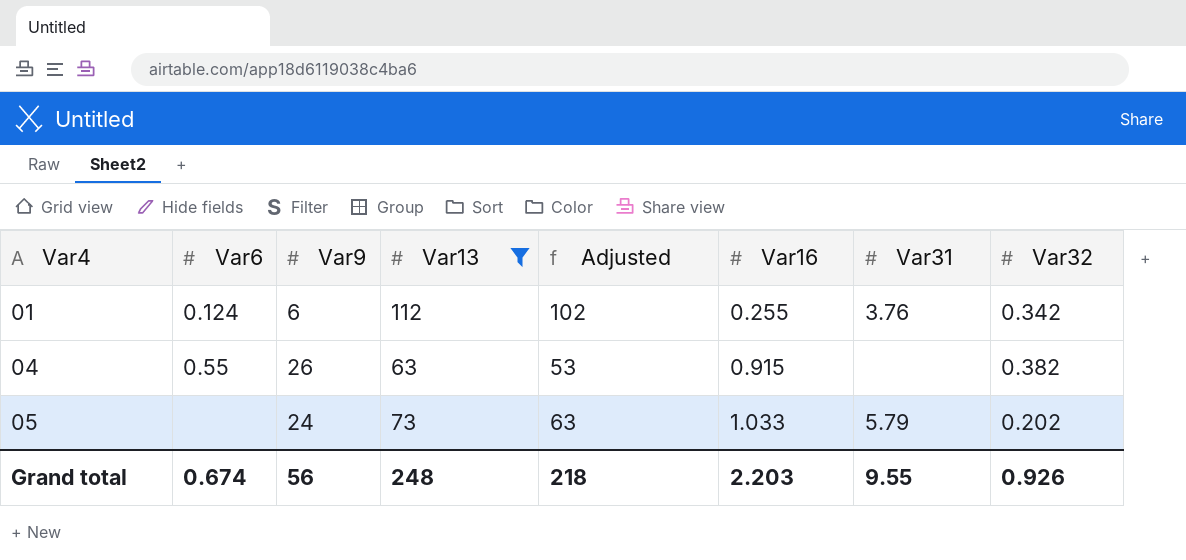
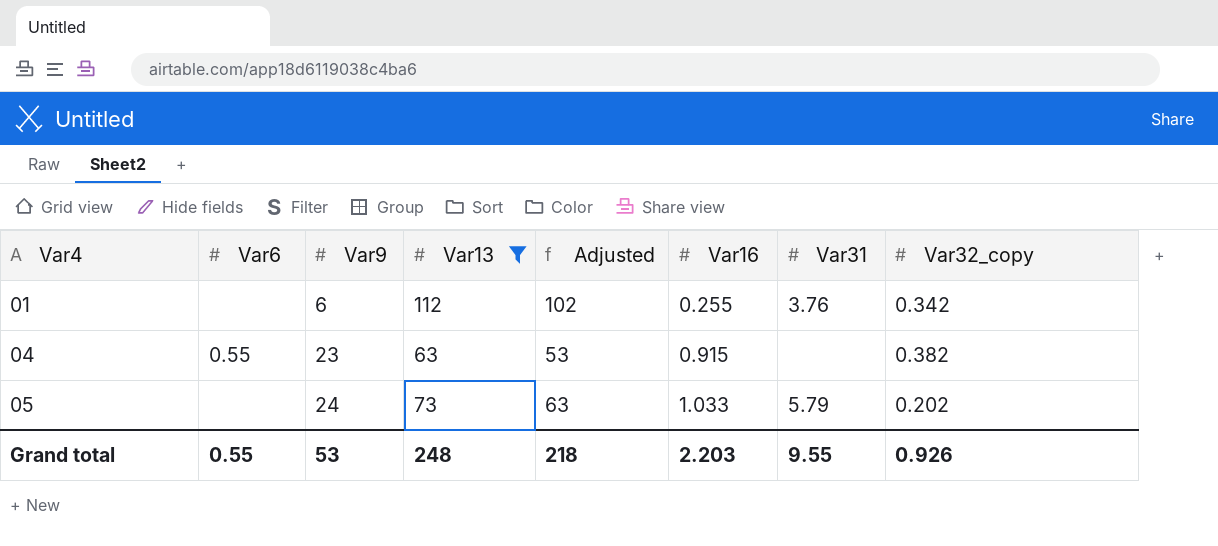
column name: Var32 -> Var32_copy
01 | Var6: 0.124 -> none
04 | Var9: 26 -> 23
Grand total | Var6: 0.674 -> 0.55
Grand total | Var9: 56 -> 53

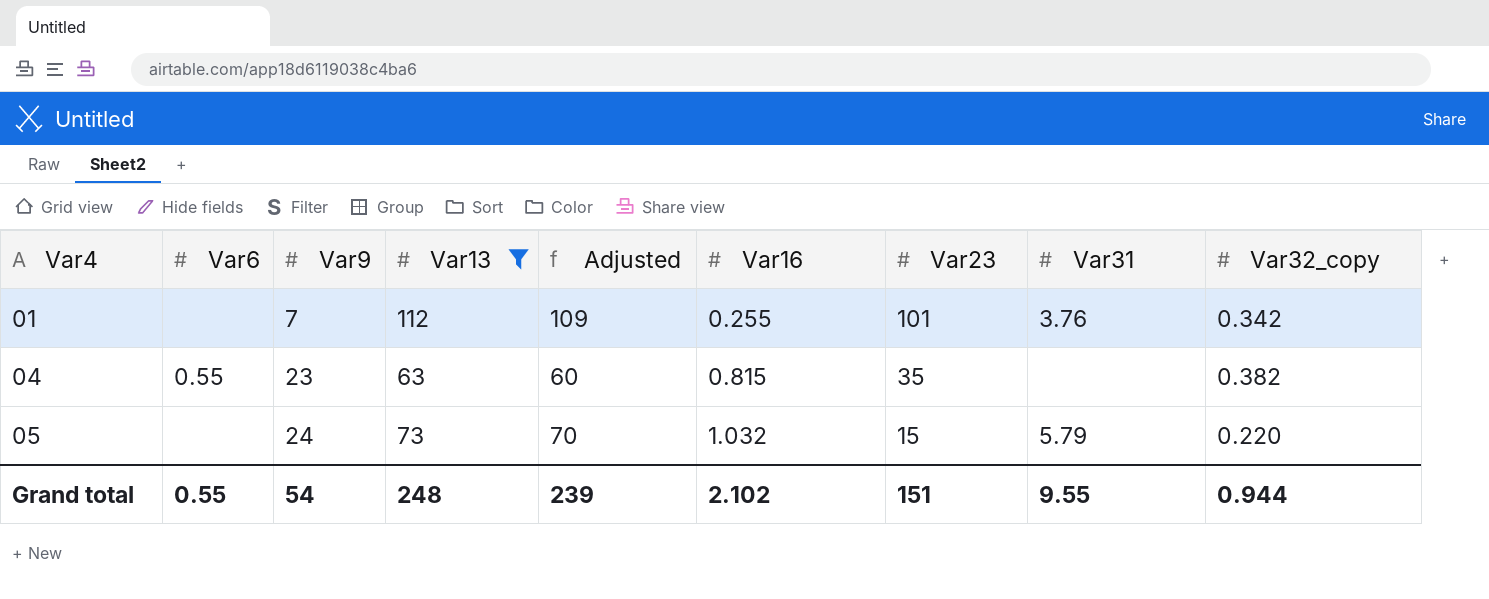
column Adjusted | formula: [Var13] - 10 -> [Var13] - 3
column Var23 | position: none -> 7
01 | Var9: 6 -> 7
04 | Var16: 0.915 -> 0.815
05 | Var16: 1.033 -> 1.032
05 | Var32_copy: 0.202 -> 0.220
Grand total | Var9: 53 -> 54
Grand total | Adjusted: 218 -> 239
Grand total | Var16: 2.203 -> 2.102
Grand total | Var32_copy: 0.926 -> 0.944

